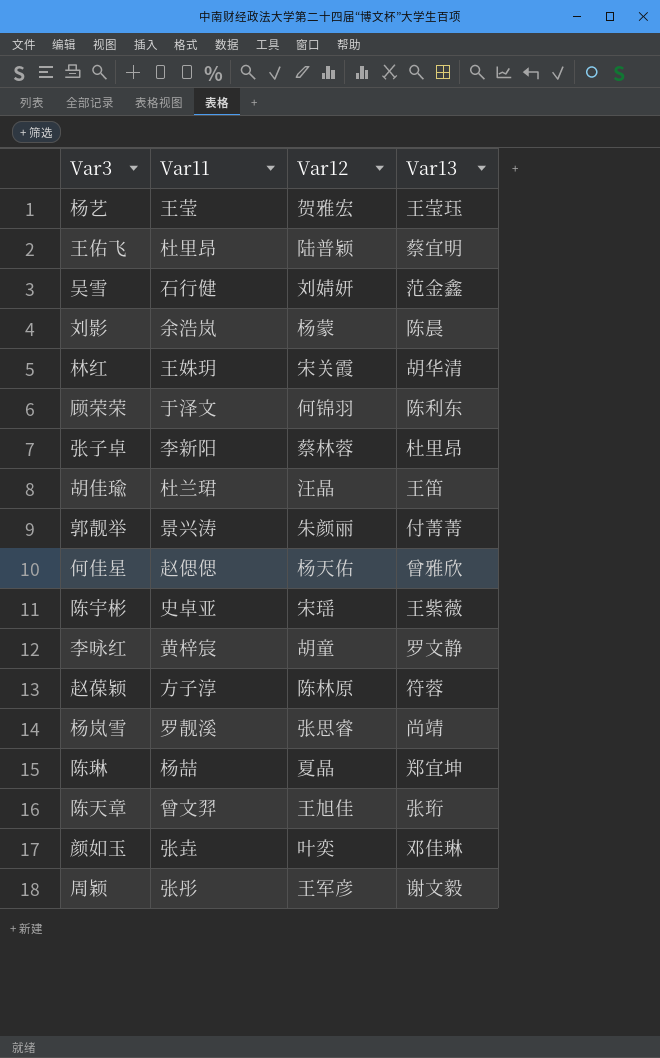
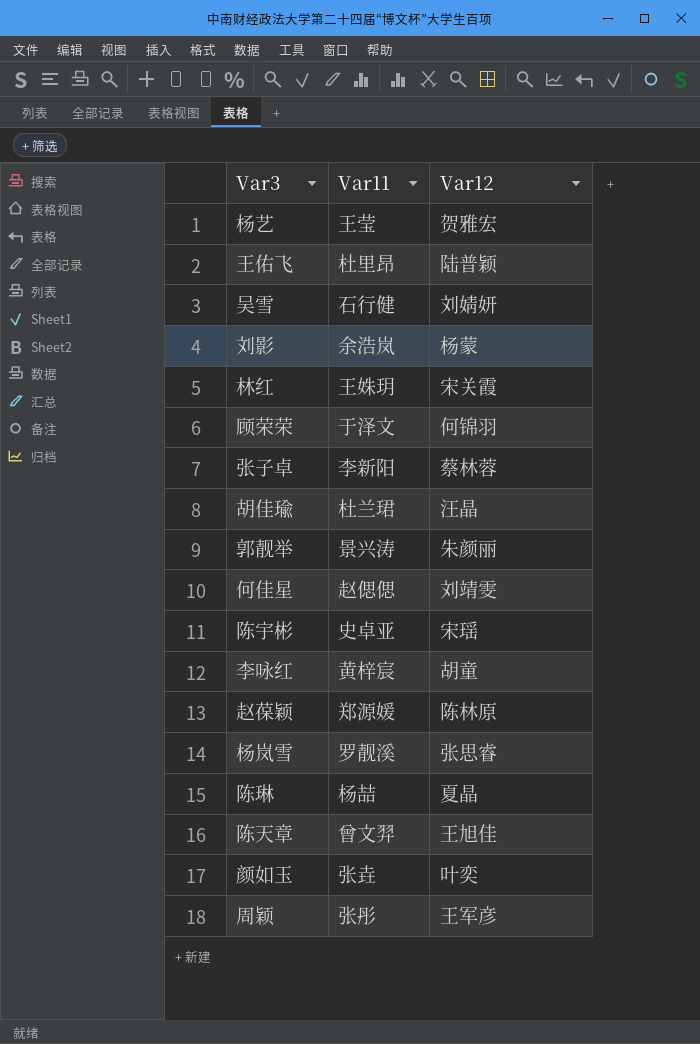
column Var13 | position: 4 -> none
何佳星 | Var12: 杨天佑 -> 刘靖雯
赵葆颖 | Var11: 方子淳 -> 郑源媛

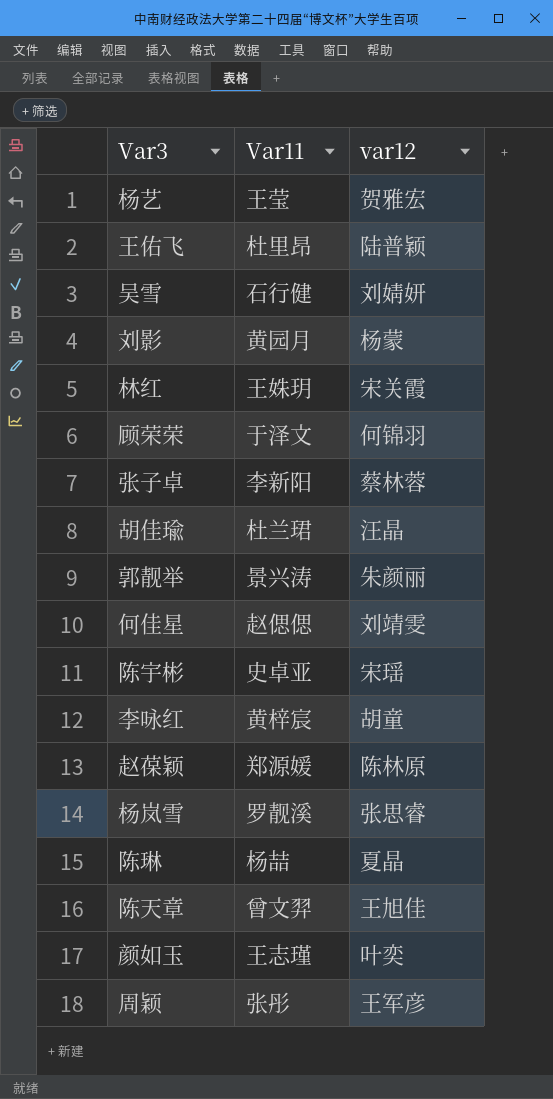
column name: Var12 -> var12
刘影 | Var11: 余浩岚 -> 黄园月
颜如玉 | Var11: 张垚 -> 王志瑾

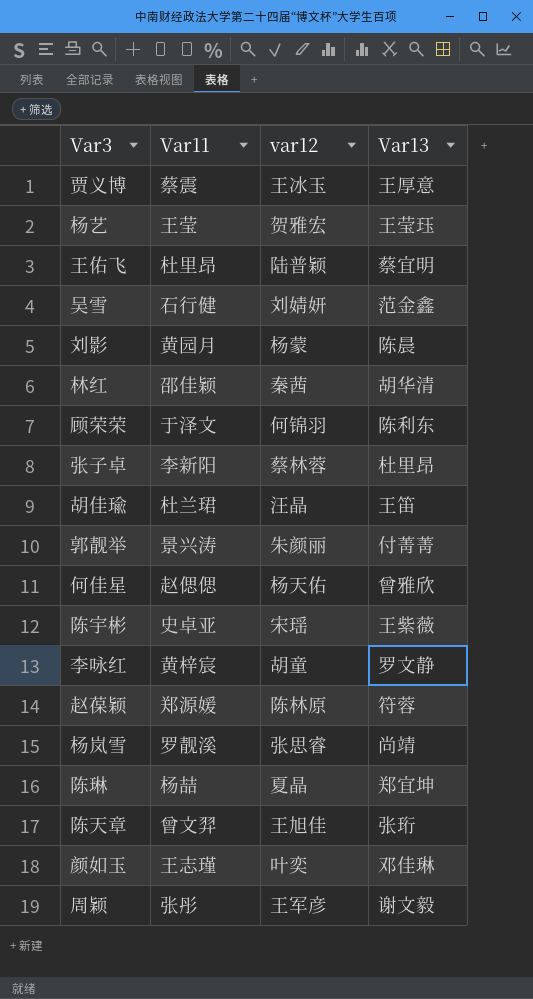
column Var13 | position: none -> 4
row 贾义博: none -> 蔡震 | 王冰玉 | 王厚意
林红 | Var11: 王姝玥 -> 邵佳颖
林红 | var12: 宋关霞 -> 秦茜
何佳星 | var12: 刘靖雯 -> 杨天佑

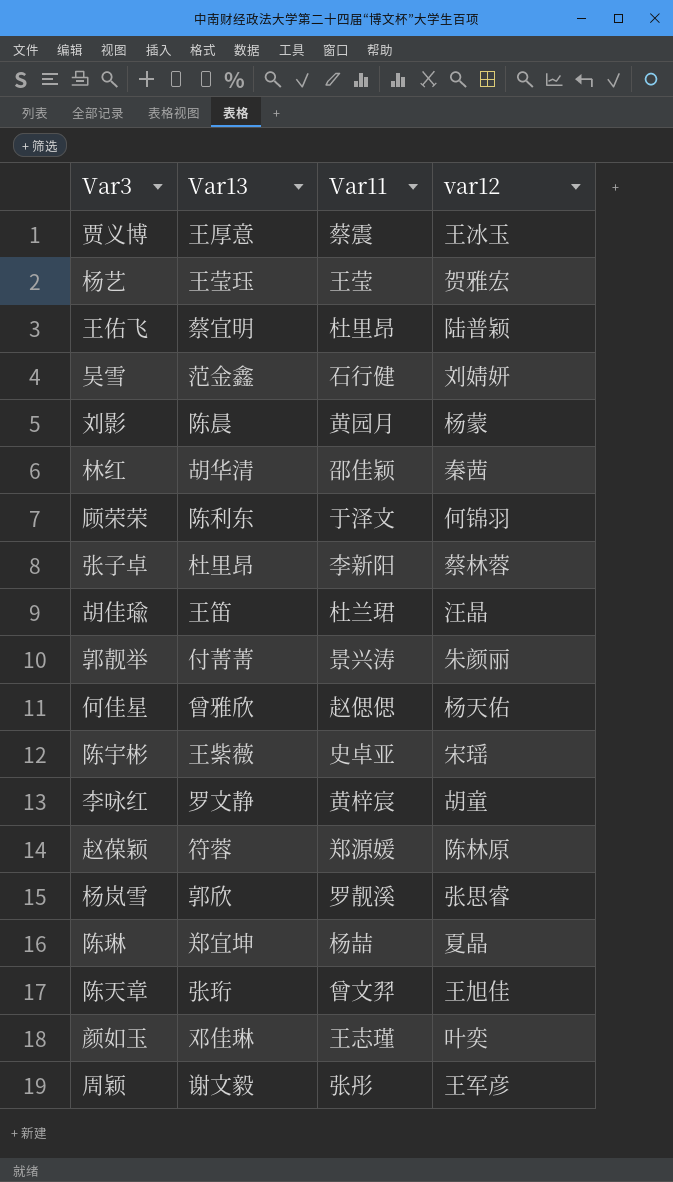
column Var13 | position: 4 -> 2
杨岚雪 | Var13: 尚靖 -> 郭欣

